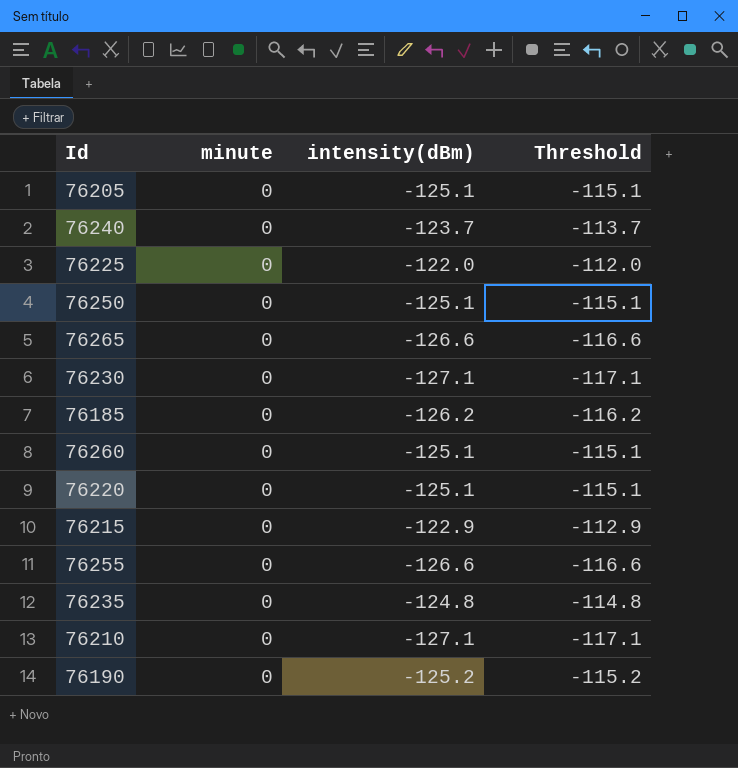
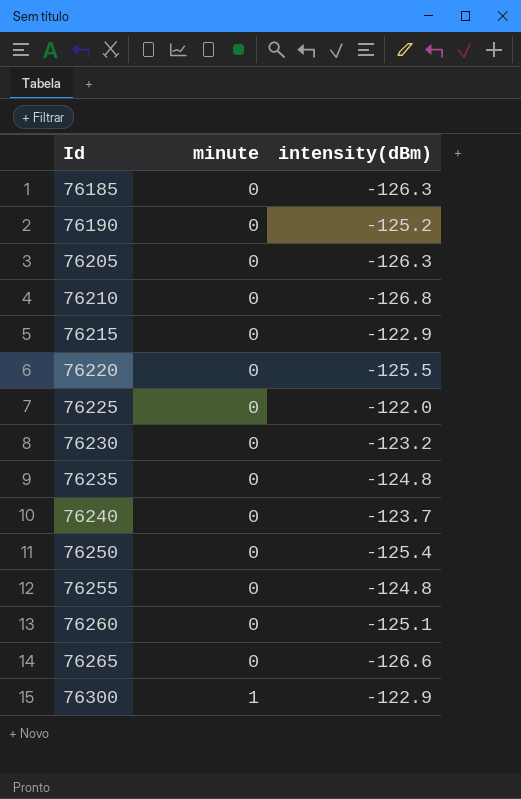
row order: none -> Id ascending
column Threshold | formula: [intensity(dBm)] + 10 -> none
76185 | intensity(dBm): -126.2 -> -126.3
76205 | intensity(dBm): -125.1 -> -126.3
76210 | intensity(dBm): -127.1 -> -126.8
76220 | intensity(dBm): -125.1 -> -125.5
76230 | intensity(dBm): -127.1 -> -123.2
76250 | intensity(dBm): -125.1 -> -125.4
76255 | intensity(dBm): -126.6 -> -124.8
row 76300: none -> 1 | -122.9

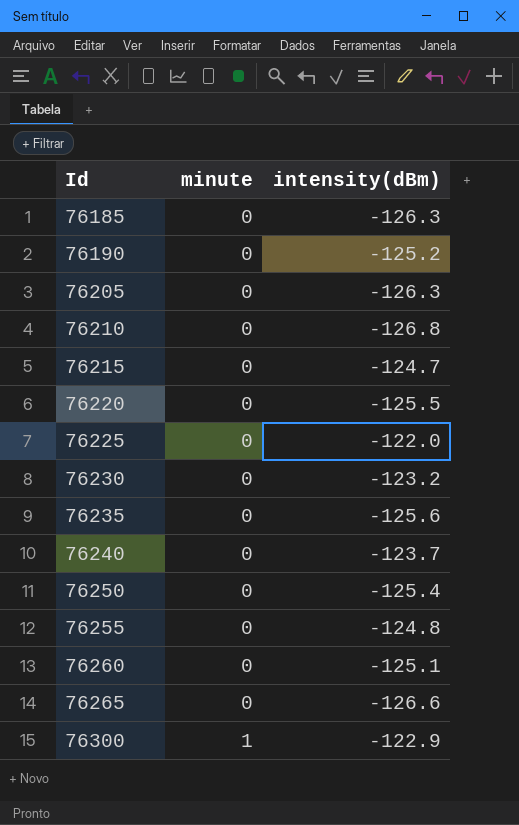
76215 | intensity(dBm): -122.9 -> -124.7
76235 | intensity(dBm): -124.8 -> -125.6

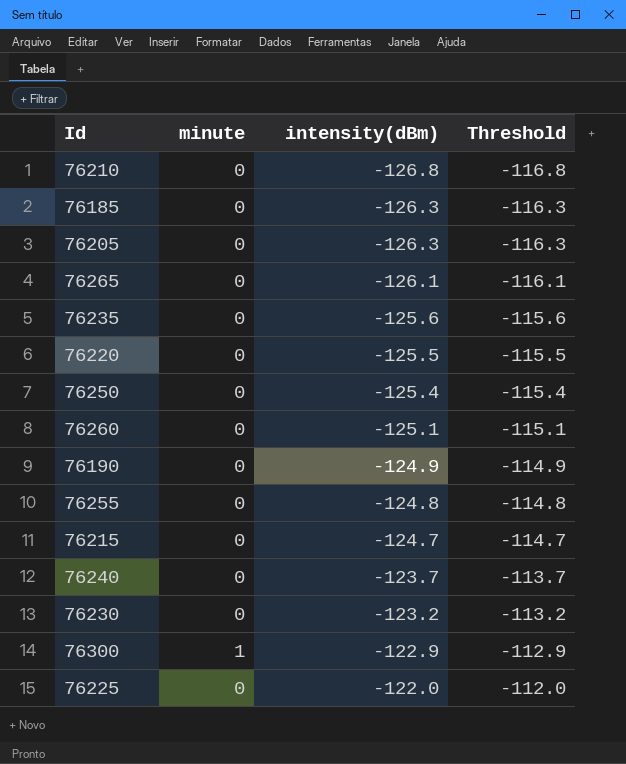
row order: Id ascending -> intensity(dBm) ascending
column Threshold | formula: none -> [intensity(dBm)] + 10
76265 | intensity(dBm): -126.6 -> -126.1
76190 | intensity(dBm): -125.2 -> -124.9

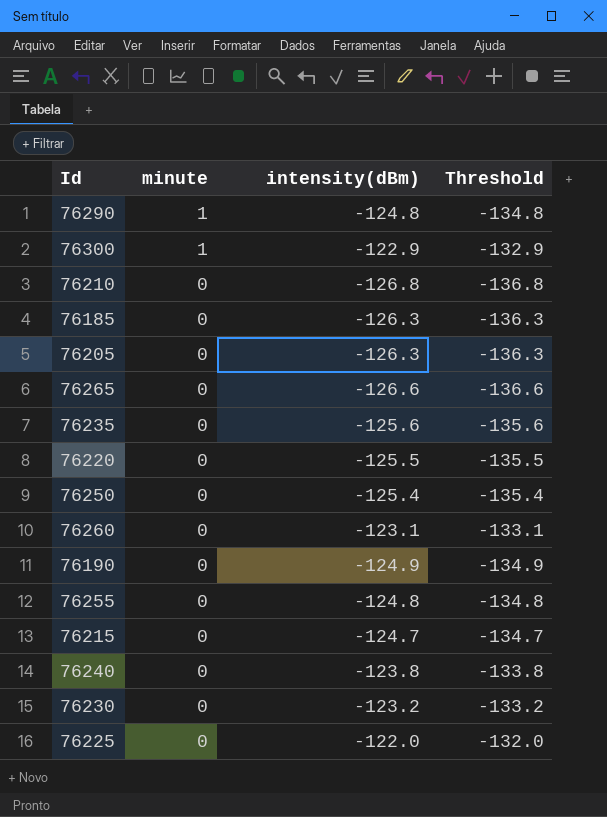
row order: intensity(dBm) ascending -> minute descending
column Threshold | formula: [intensity(dBm)] + 10 -> [intensity(dBm)] - 10
row 76290: none -> 1 | -124.8 | -134.8
76265 | intensity(dBm): -126.1 -> -126.6
76260 | intensity(dBm): -125.1 -> -123.1
76240 | intensity(dBm): -123.7 -> -123.8

